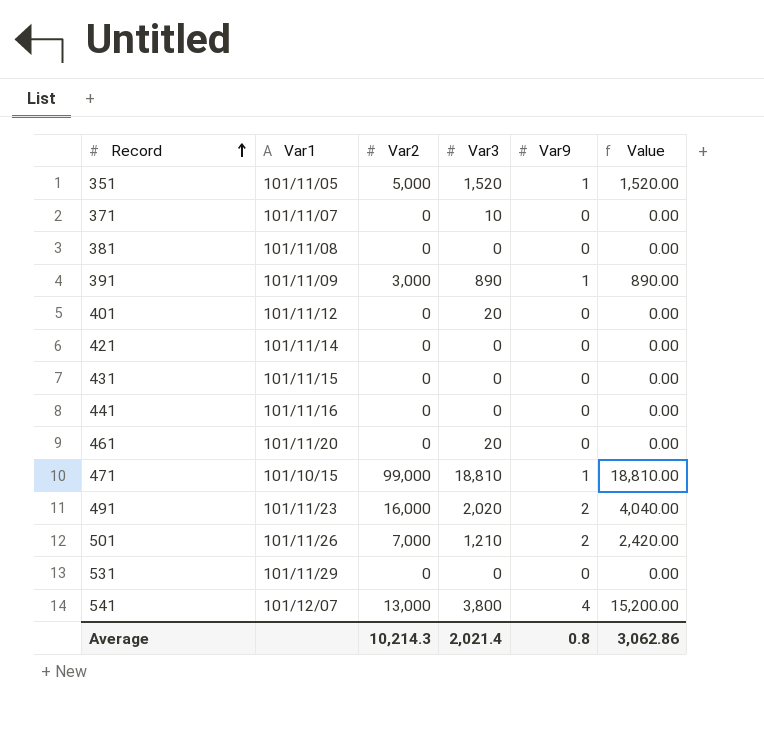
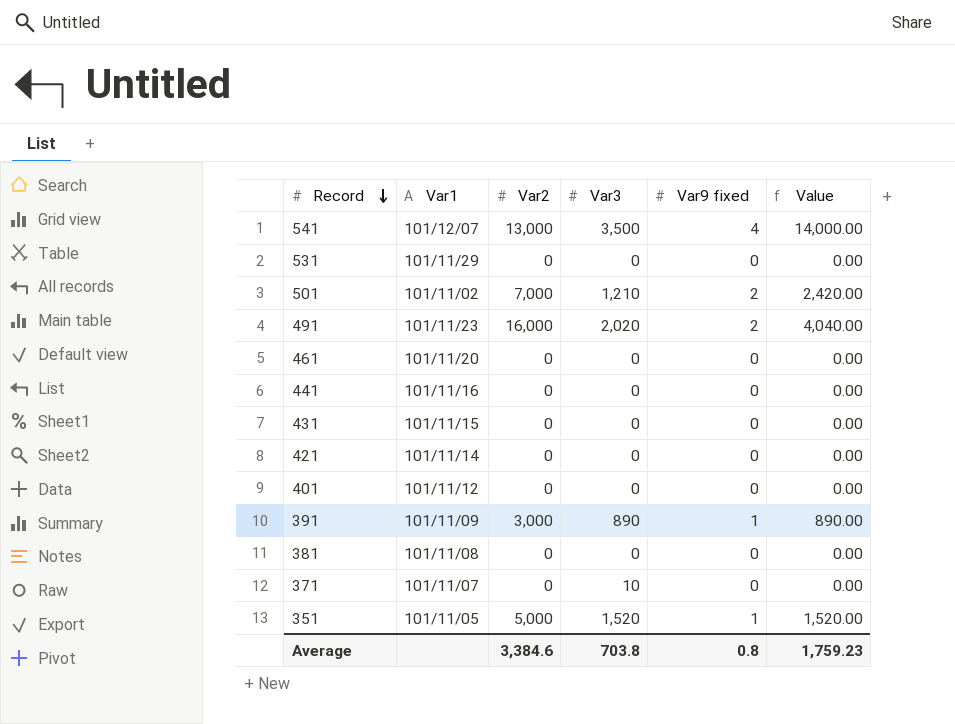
row order: Record ascending -> Record descending
column name: Var9 -> Var9 fixed
row 471: 101/10/15 | 99,000 | 18,810 | 1 | 18,810.00 -> none
541 | Var3: 3,800 -> 3,500
541 | Value: 15,200.00 -> 14,000.00
501 | Var1: 101/11/26 -> 101/11/02
461 | Var3: 20 -> 0
401 | Var3: 20 -> 0
Average | Var2: 10,214.3 -> 3,384.6
Average | Var3: 2,021.4 -> 703.8
Average | Value: 3,062.86 -> 1,759.23

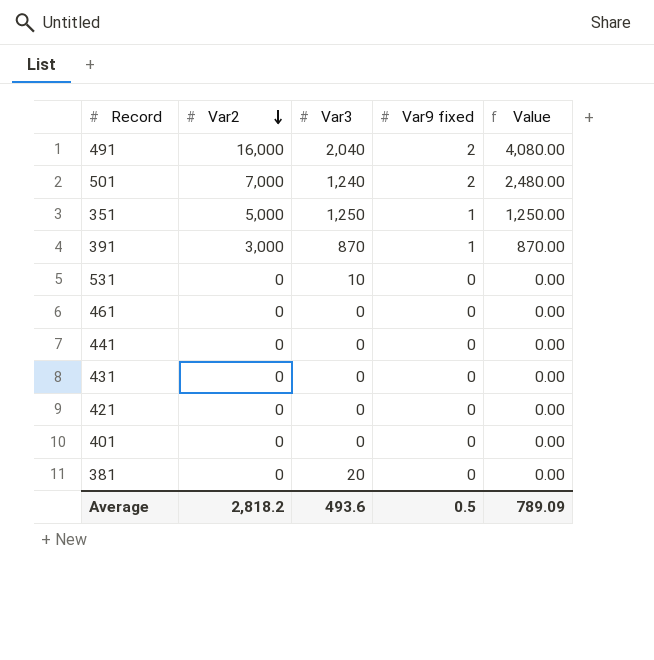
row order: Record descending -> Var2 descending
column Var1 | position: 2 -> none
row 541: 101/12/07 | 13,000 | 3,500 | 4 | 14,000.00 -> none
row 371: 101/11/07 | 0 | 10 | 0 | 0.00 -> none
491 | Var3: 2,020 -> 2,040
491 | Value: 4,040.00 -> 4,080.00
501 | Var3: 1,210 -> 1,240
501 | Value: 2,420.00 -> 2,480.00
351 | Var3: 1,520 -> 1,250
351 | Value: 1,520.00 -> 1,250.00
391 | Var3: 890 -> 870
391 | Value: 890.00 -> 870.00
531 | Var3: 0 -> 10
381 | Var3: 0 -> 20
Average | Var2: 3,384.6 -> 2,818.2
Average | Var3: 703.8 -> 493.6
Average | Var9 fixed: 0.8 -> 0.5
Average | Value: 1,759.23 -> 789.09

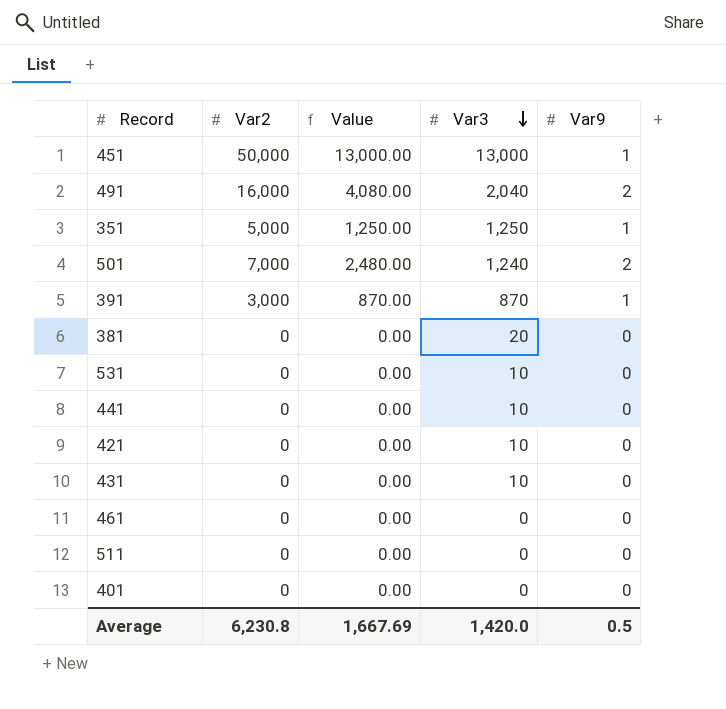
row order: Var2 descending -> Var3 descending
column Value | position: 5 -> 3
column name: Var9 fixed -> Var9
row 451: none -> 50,000 | 13,000.00 | 13,000 | 1
441 | Var3: 0 -> 10
421 | Var3: 0 -> 10
431 | Var3: 0 -> 10
row 511: none -> 0 | 0.00 | 0 | 0
Average | Var2: 2,818.2 -> 6,230.8
Average | Value: 789.09 -> 1,667.69
Average | Var3: 493.6 -> 1,420.0

